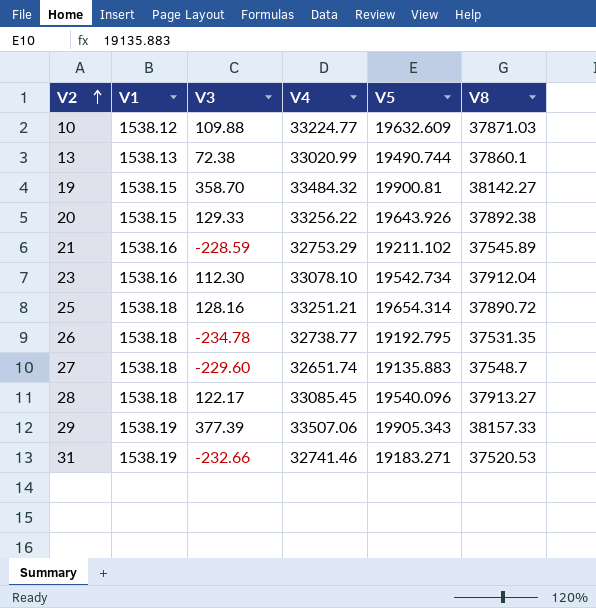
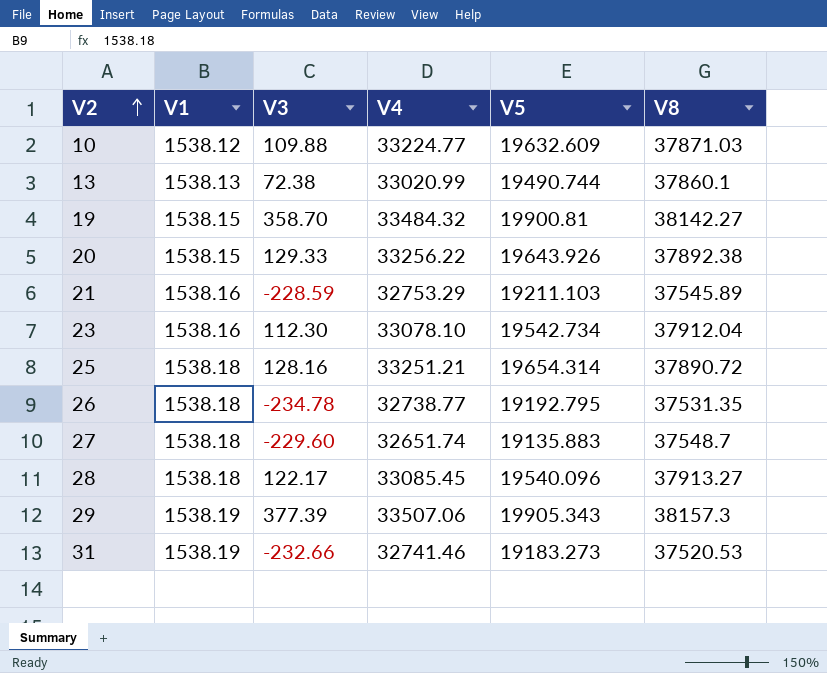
21 | V5: 19211.102 -> 19211.103
29 | V8: 38157.33 -> 38157.3
31 | V5: 19183.271 -> 19183.273

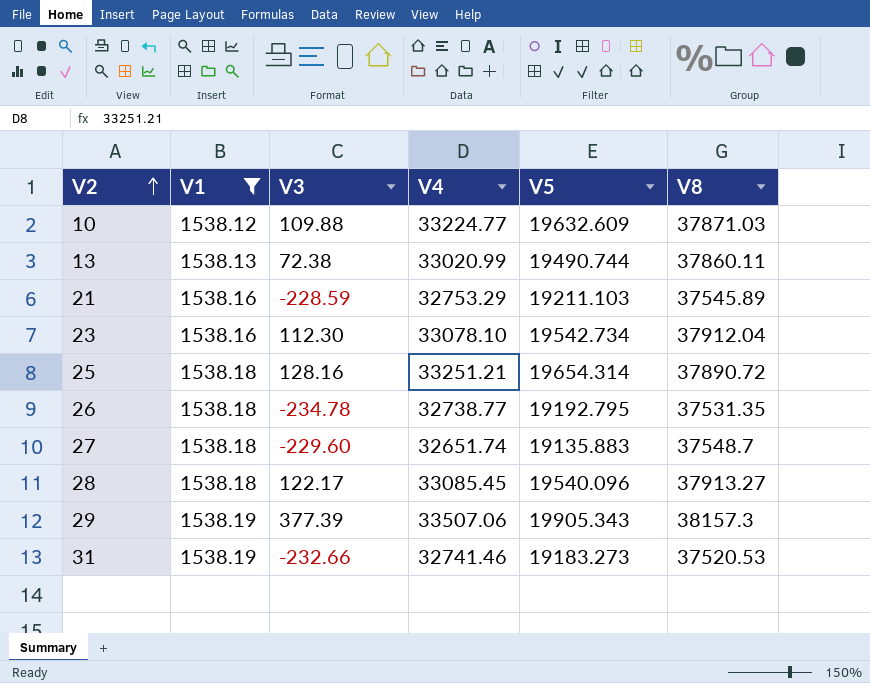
filter: none -> V1 != 1538.15
13 | V8: 37860.1 -> 37860.11

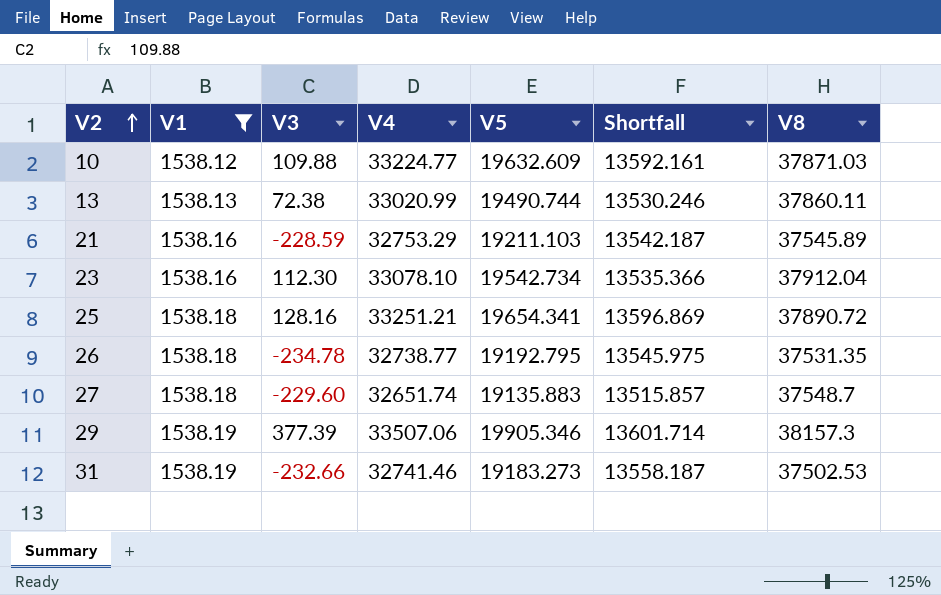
column Shortfall | formula: none -> [V4] - [V5]
row 28: 1538.18 | 122.17 | 33085.45 | 19540.096 | 37913.27 -> none
25 | V5: 19654.314 -> 19654.341
29 | V5: 19905.343 -> 19905.346
31 | V8: 37520.53 -> 37502.53

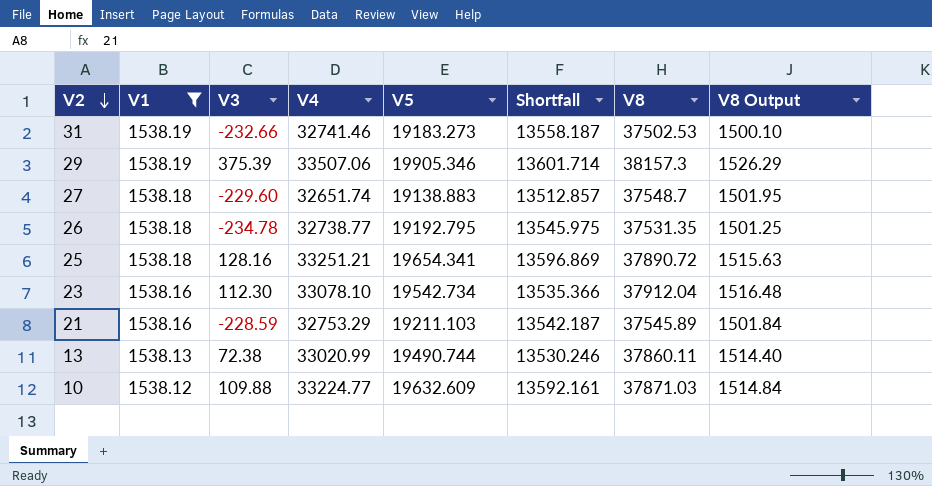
row order: V2 ascending -> V2 descending
column V8 Output | formula: none -> [V8] * 0.04
29 | V3: 377.39 -> 375.39
27 | V5: 19135.883 -> 19138.883
27 | Shortfall: 13515.857 -> 13512.857

